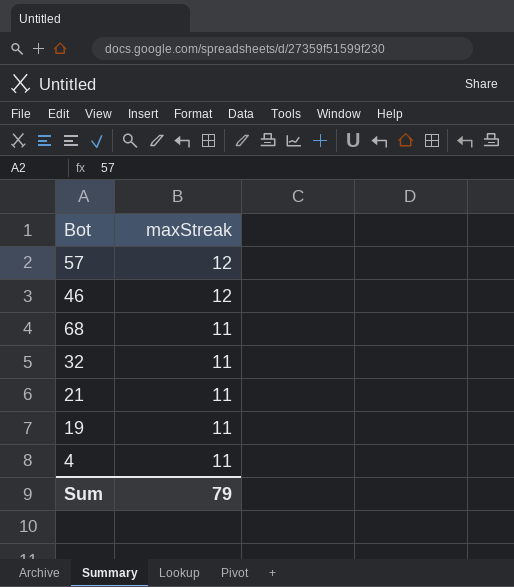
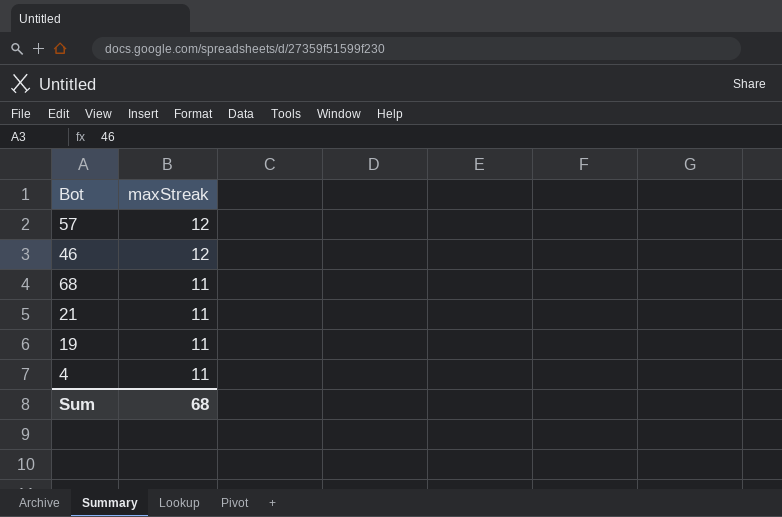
row 32: 11 -> none
Sum | maxStreak: 79 -> 68

